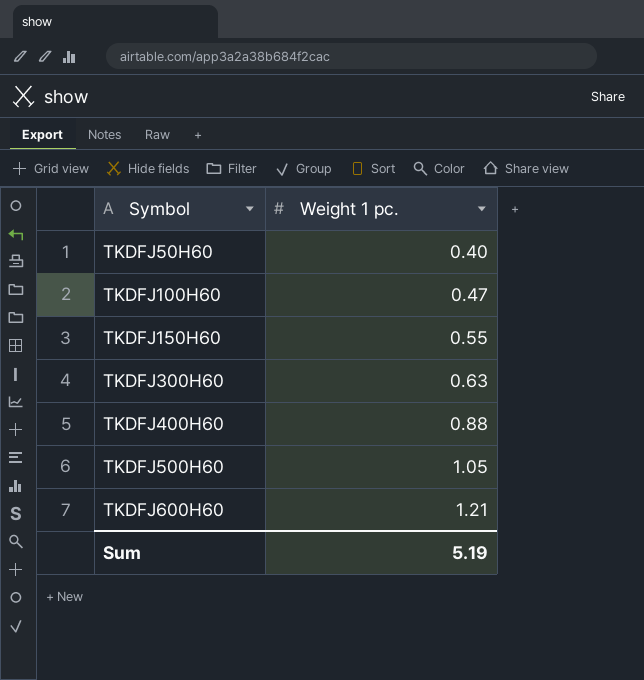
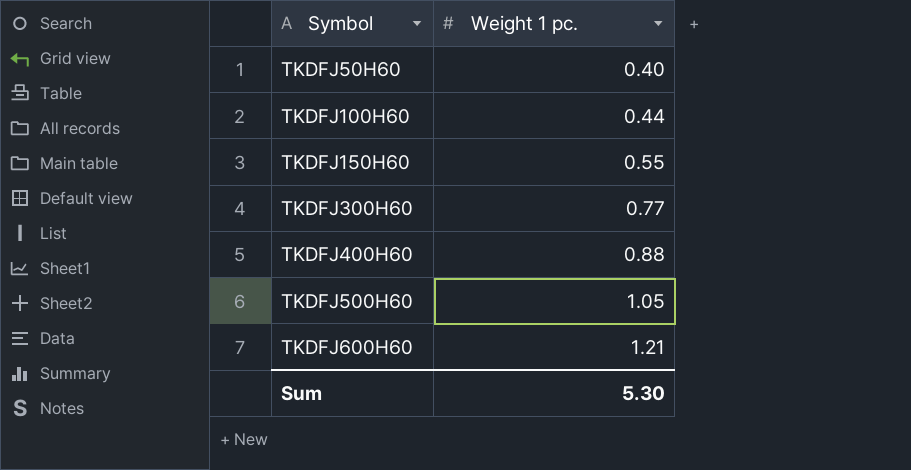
TKDFJ100H60 | Weight 1 pc.: 0.47 -> 0.44
TKDFJ300H60 | Weight 1 pc.: 0.63 -> 0.77
Sum | Weight 1 pc.: 5.19 -> 5.30

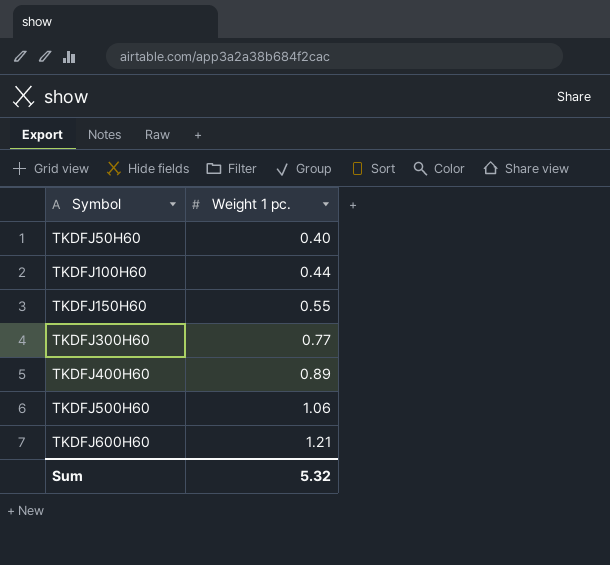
TKDFJ400H60 | Weight 1 pc.: 0.88 -> 0.89
TKDFJ500H60 | Weight 1 pc.: 1.05 -> 1.06
Sum | Weight 1 pc.: 5.30 -> 5.32

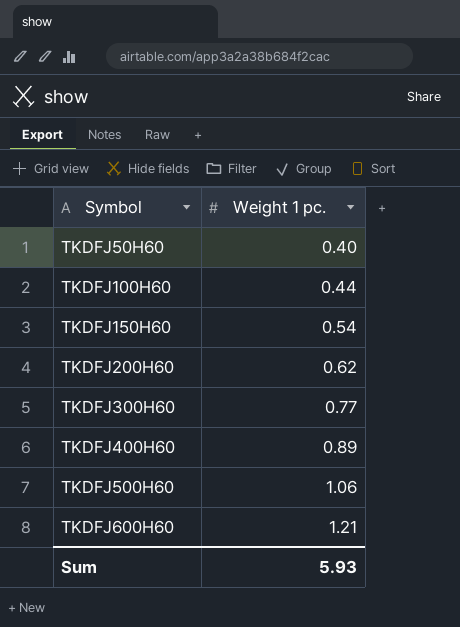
TKDFJ150H60 | Weight 1 pc.: 0.55 -> 0.54
row TKDFJ200H60: none -> 0.62
Sum | Weight 1 pc.: 5.32 -> 5.93

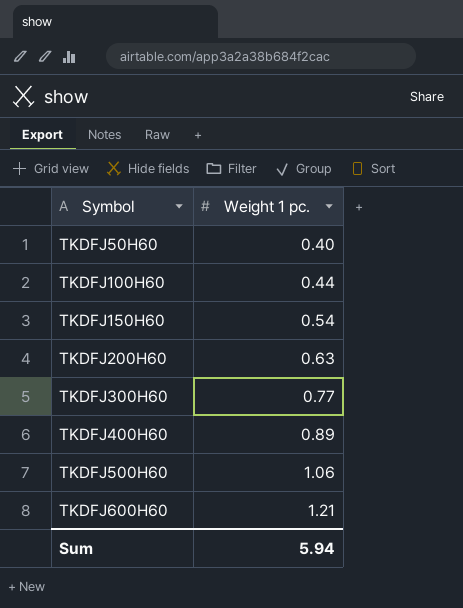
TKDFJ200H60 | Weight 1 pc.: 0.62 -> 0.63
Sum | Weight 1 pc.: 5.93 -> 5.94

